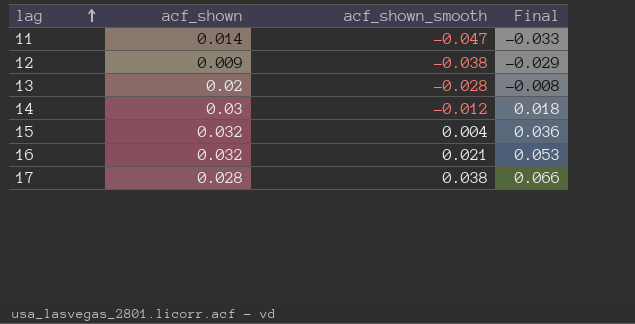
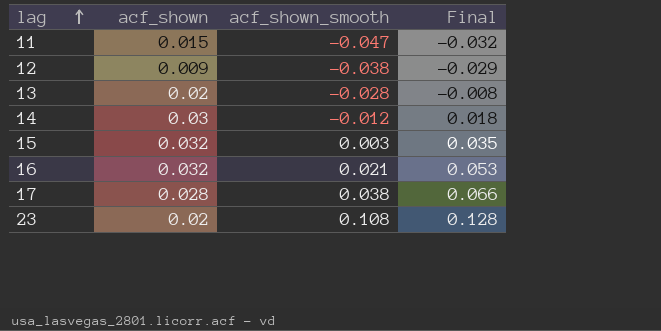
11 | acf_shown: 0.014 -> 0.015
11 | Final: -0.033 -> -0.032
15 | acf_shown_smooth: 0.004 -> 0.003
15 | Final: 0.036 -> 0.035
row 23: none -> 0.02 | 0.108 | 0.128

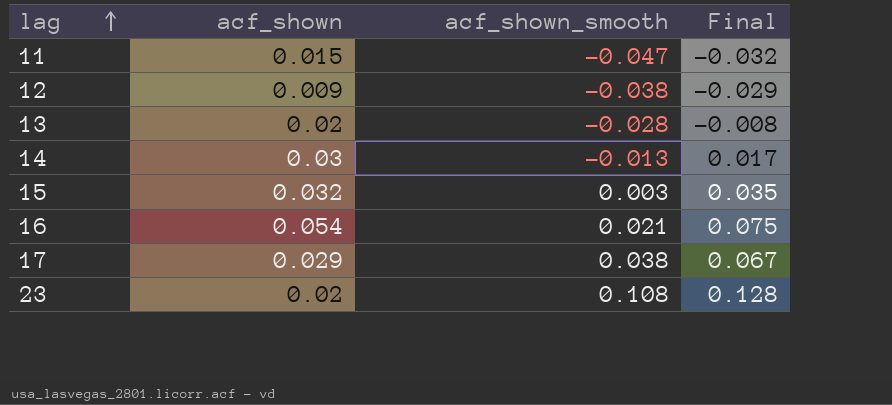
14 | acf_shown_smooth: -0.012 -> -0.013
14 | Final: 0.018 -> 0.017
16 | acf_shown: 0.032 -> 0.054
16 | Final: 0.053 -> 0.075
17 | acf_shown: 0.028 -> 0.029
17 | Final: 0.066 -> 0.067

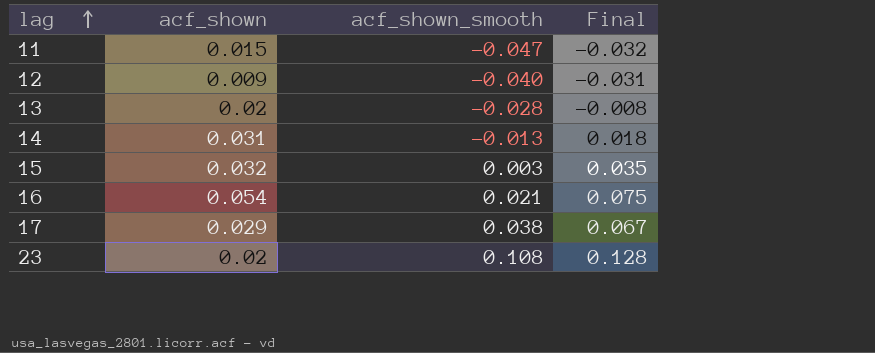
12 | acf_shown_smooth: -0.038 -> -0.040
12 | Final: -0.029 -> -0.031
14 | acf_shown: 0.03 -> 0.031
14 | Final: 0.017 -> 0.018

